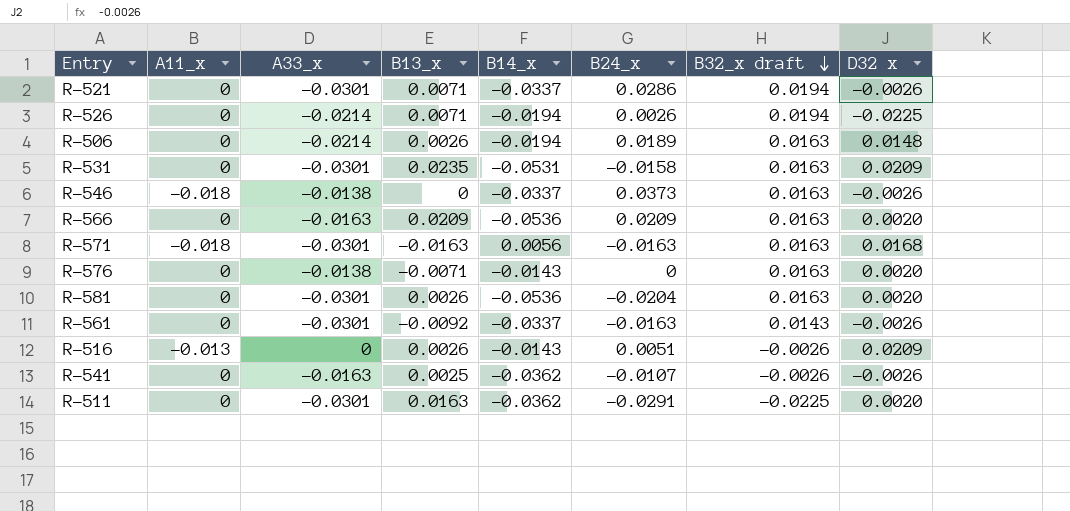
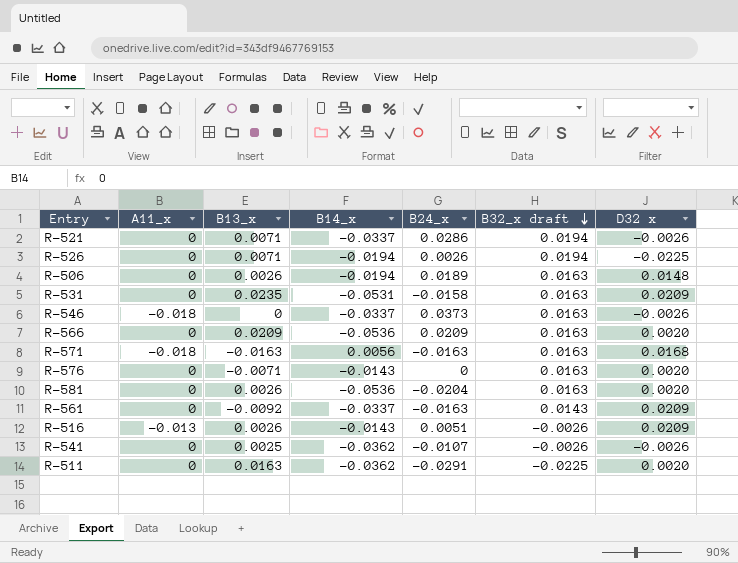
column A33_x | position: 3 -> none
R-561 | D32 x: -0.0026 -> 0.0209

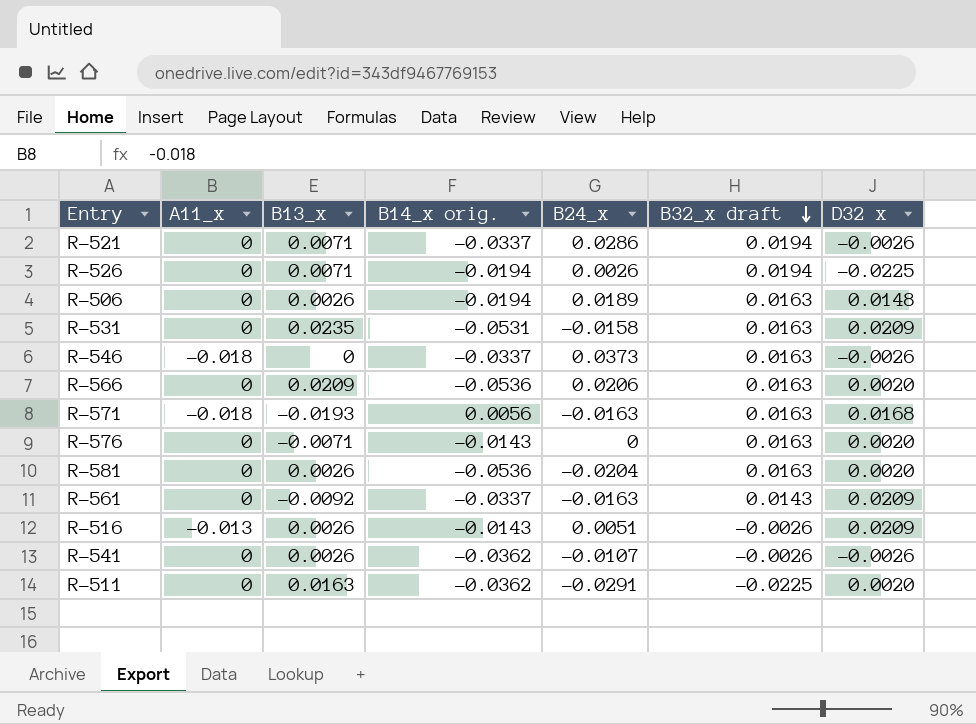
column name: B14_x -> B14_x orig.
R-566 | B24_x: 0.0209 -> 0.0206
R-571 | B13_x: -0.0163 -> -0.0193
R-541 | B13_x: 0.0025 -> 0.0026

